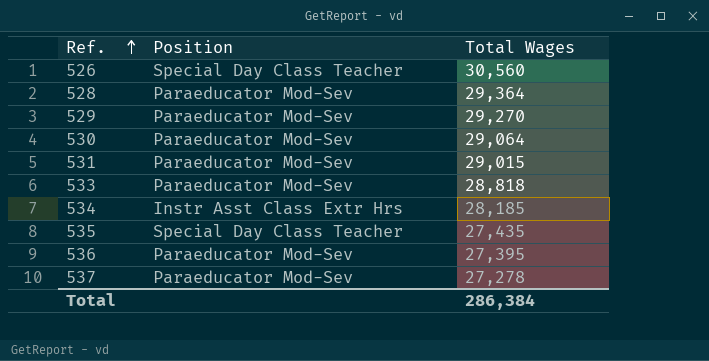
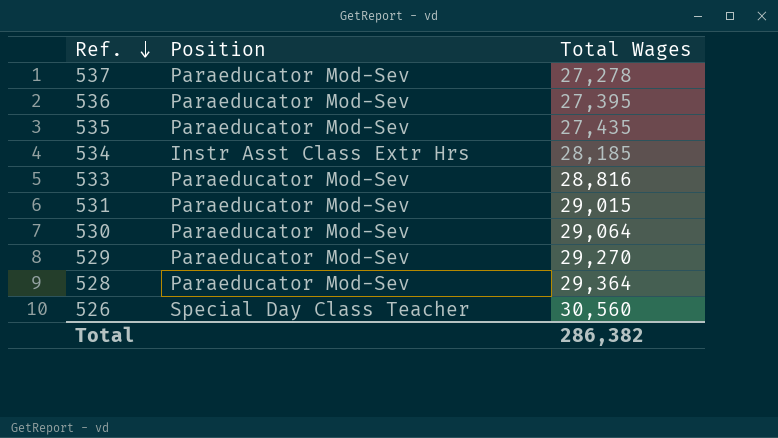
row order: Ref. ascending -> Ref. descending
535 | Position: Special Day Class Teacher -> Paraeducator Mod-Sev
533 | Total Wages: 28,818 -> 28,816
Total | Total Wages: 286,384 -> 286,382

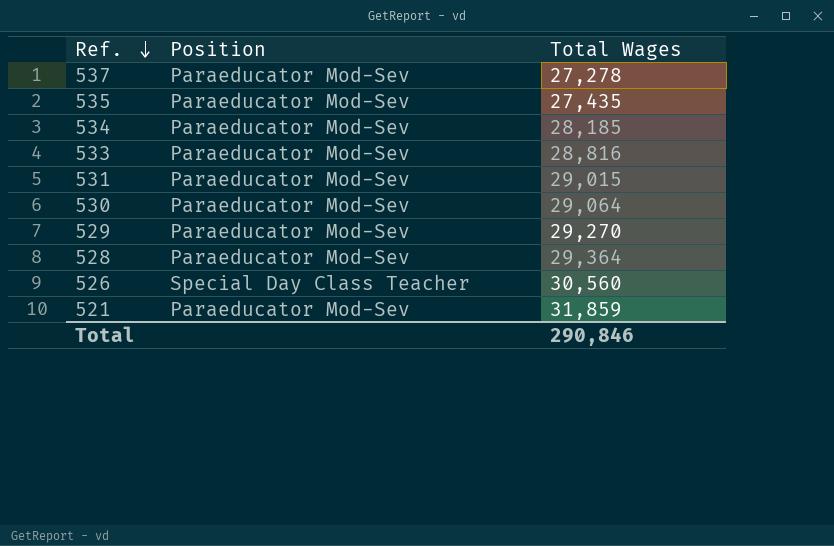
row 536: Paraeducator Mod-Sev | 27,395 -> none
534 | Position: Instr Asst Class Extr Hrs -> Paraeducator Mod-Sev
row 521: none -> Paraeducator Mod-Sev | 31,859
Total | Total Wages: 286,382 -> 290,846

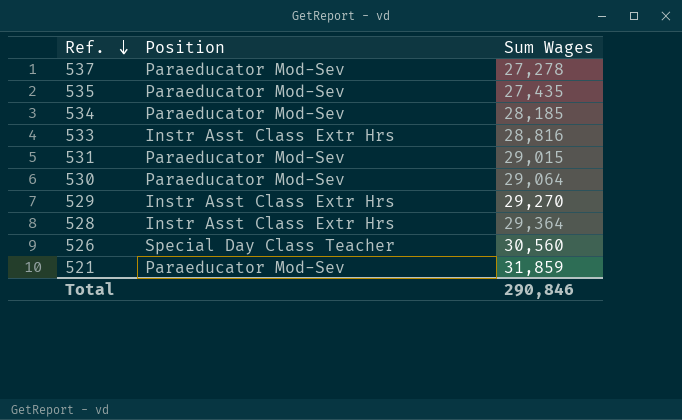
column name: Total Wages -> Sum Wages
533 | Position: Paraeducator Mod-Sev -> Instr Asst Class Extr Hrs
529 | Position: Paraeducator Mod-Sev -> Instr Asst Class Extr Hrs
528 | Position: Paraeducator Mod-Sev -> Instr Asst Class Extr Hrs

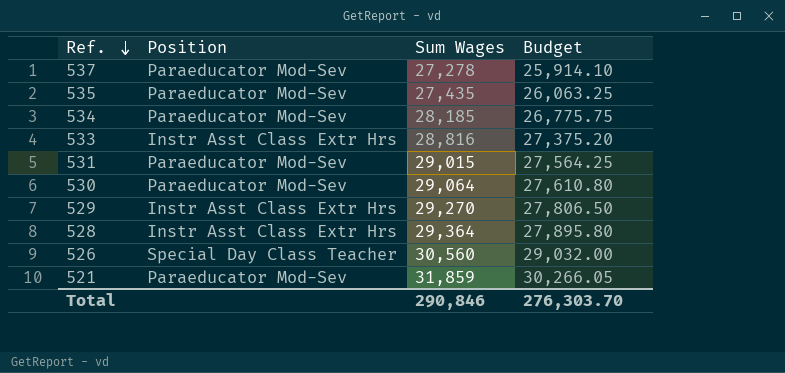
column Budget | formula: none -> [Sum Wages] * 0.95

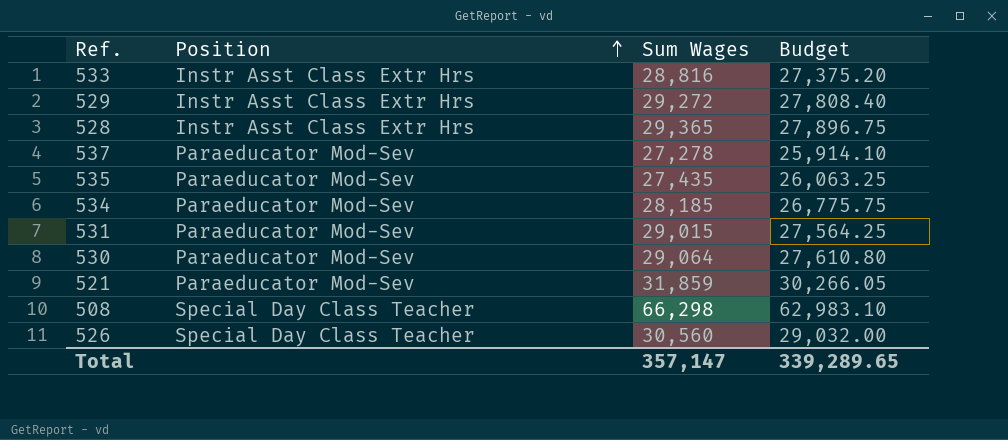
row order: Ref. descending -> Position ascending
529 | Sum Wages: 29,270 -> 29,272
529 | Budget: 27,806.50 -> 27,808.40
528 | Sum Wages: 29,364 -> 29,365
528 | Budget: 27,895.80 -> 27,896.75
row 508: none -> Special Day Class Teacher | 66,298 | 62,983.10
Total | Sum Wages: 290,846 -> 357,147
Total | Budget: 276,303.70 -> 339,289.65

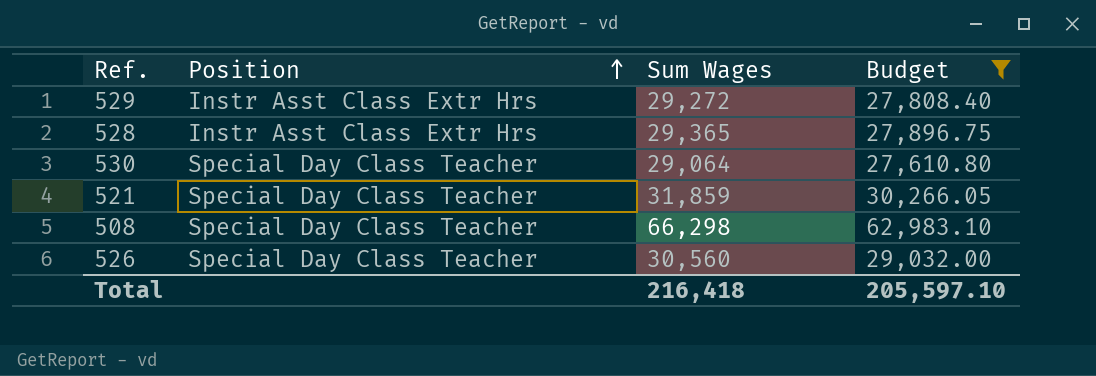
filter: none -> Budget >= 27,610.80
530 | Position: Paraeducator Mod-Sev -> Special Day Class Teacher
521 | Position: Paraeducator Mod-Sev -> Special Day Class Teacher
Total | Sum Wages: 357,147 -> 216,418
Total | Budget: 339,289.65 -> 205,597.10

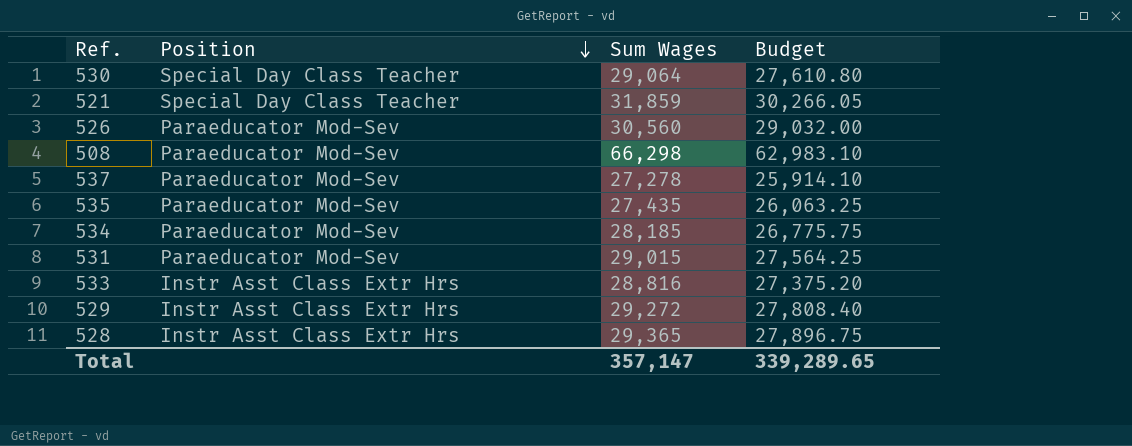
filter: Budget >= 27,610.80 -> none
row order: Position ascending -> Position descending
526 | Position: Special Day Class Teacher -> Paraeducator Mod-Sev
508 | Position: Special Day Class Teacher -> Paraeducator Mod-Sev
Total | Sum Wages: 216,418 -> 357,147
Total | Budget: 205,597.10 -> 339,289.65

